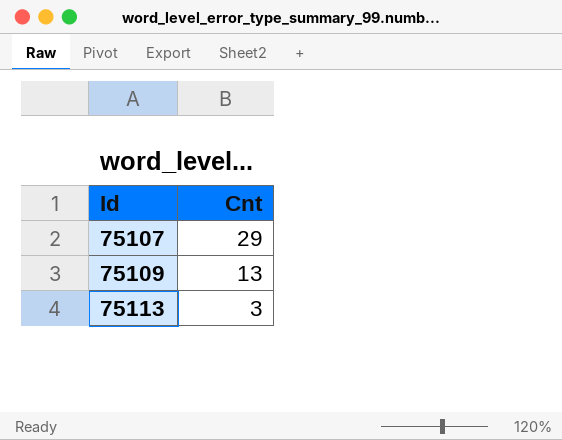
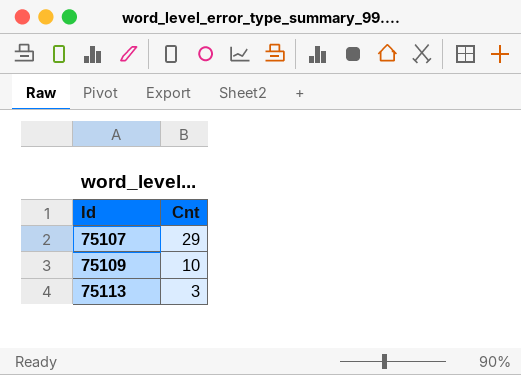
75109 | Cnt: 13 -> 10

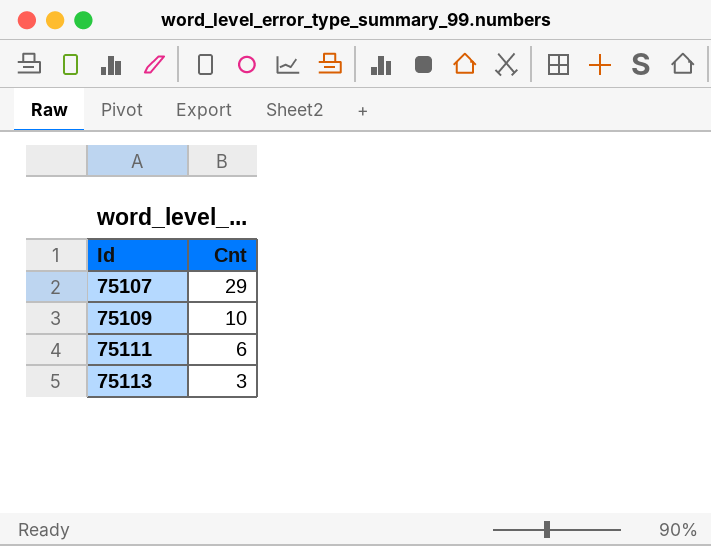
row 75111: none -> 6

